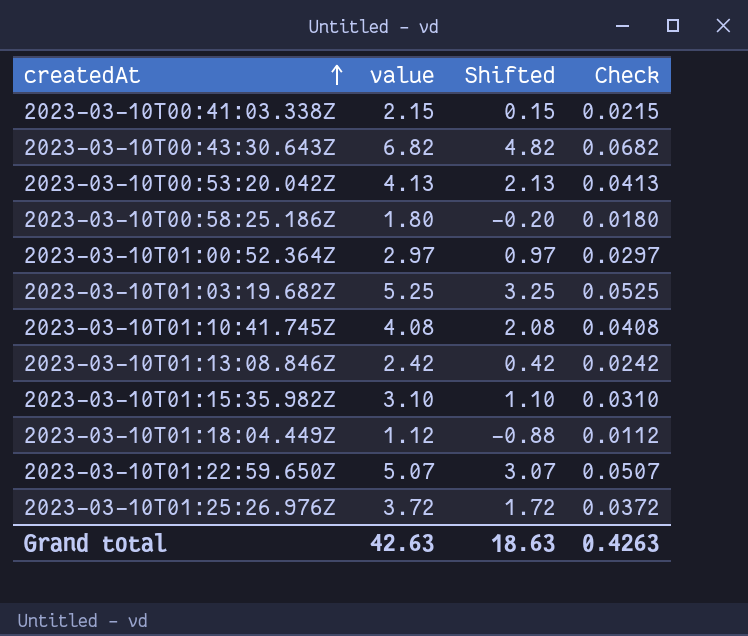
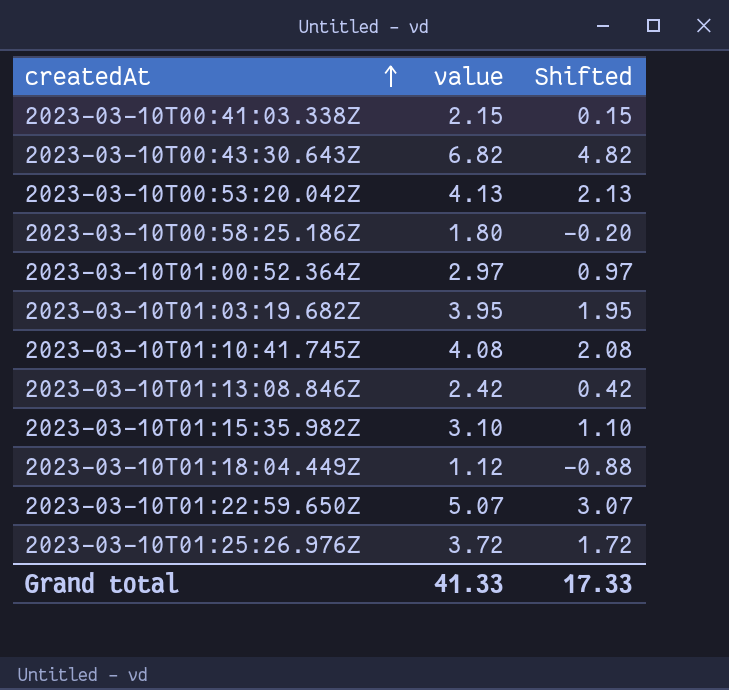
column Check | formula: [value] * 0.01 -> none
2023-03-10T01:03:19.682Z | value: 5.25 -> 3.95
2023-03-10T01:03:19.682Z | Shifted: 3.25 -> 1.95
Grand total | value: 42.63 -> 41.33
Grand total | Shifted: 18.63 -> 17.33

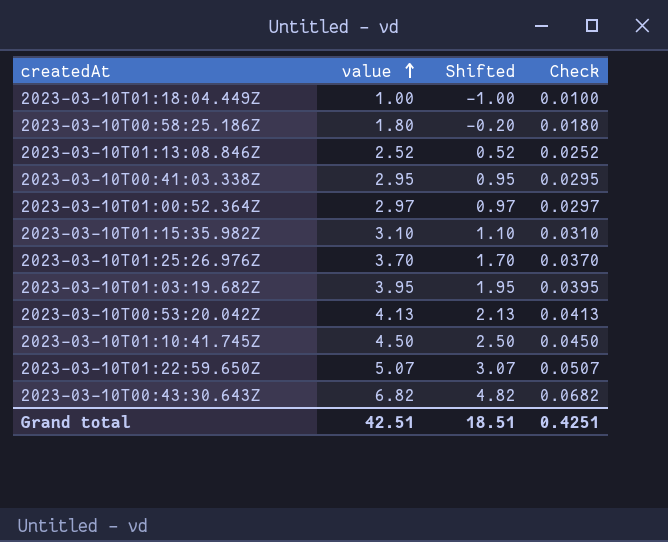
row order: createdAt ascending -> value ascending
column Check | formula: none -> [value] * 0.01
2023-03-10T01:18:04.449Z | value: 1.12 -> 1.00
2023-03-10T01:18:04.449Z | Shifted: -0.88 -> -1.00
2023-03-10T01:13:08.846Z | value: 2.42 -> 2.52
2023-03-10T01:13:08.846Z | Shifted: 0.42 -> 0.52
2023-03-10T00:41:03.338Z | value: 2.15 -> 2.95
2023-03-10T00:41:03.338Z | Shifted: 0.15 -> 0.95
2023-03-10T01:25:26.976Z | value: 3.72 -> 3.70
2023-03-10T01:25:26.976Z | Shifted: 1.72 -> 1.70
2023-03-10T01:10:41.745Z | value: 4.08 -> 4.50
2023-03-10T01:10:41.745Z | Shifted: 2.08 -> 2.50
Grand total | value: 41.33 -> 42.51
Grand total | Shifted: 17.33 -> 18.51

